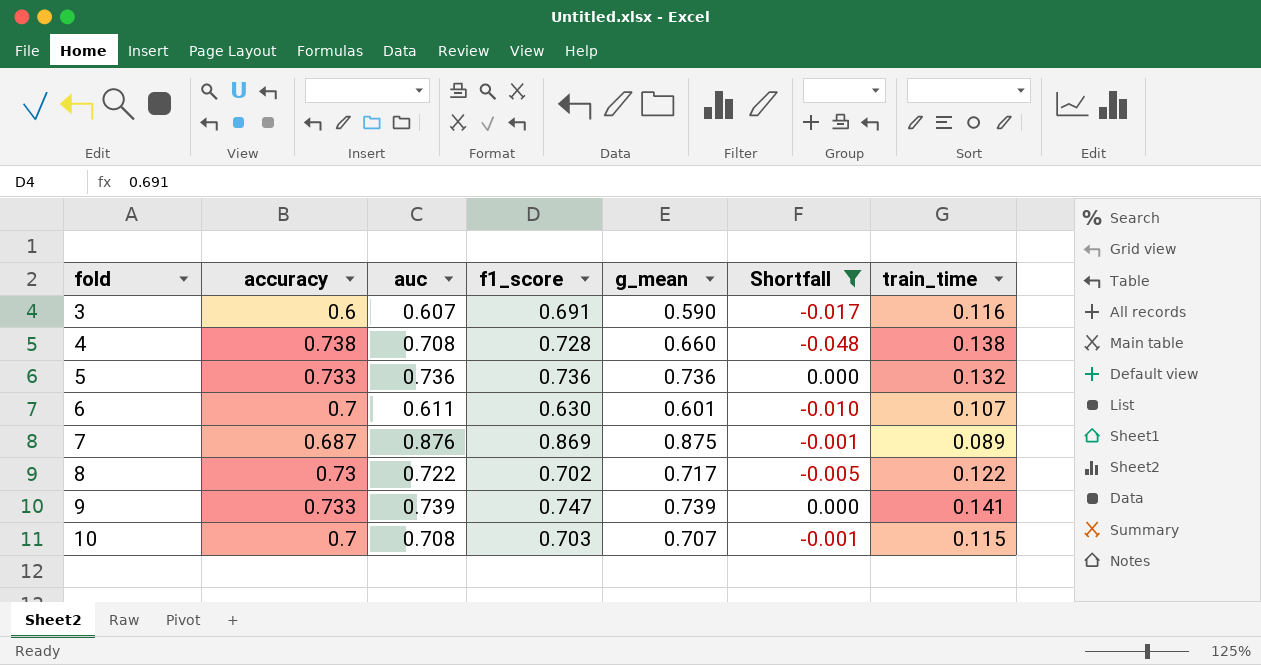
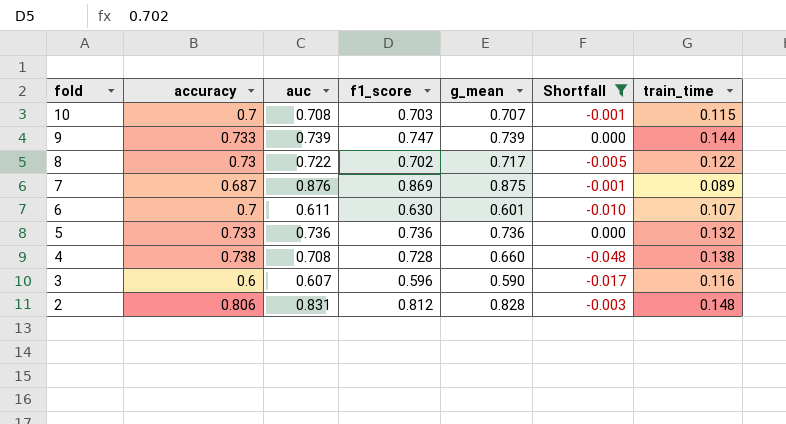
row order: fold ascending -> fold descending
9 | train_time: 0.141 -> 0.144
3 | f1_score: 0.691 -> 0.596
row 2: none -> 0.806 | 0.831 | 0.812 | 0.828 | -0.003 | 0.148

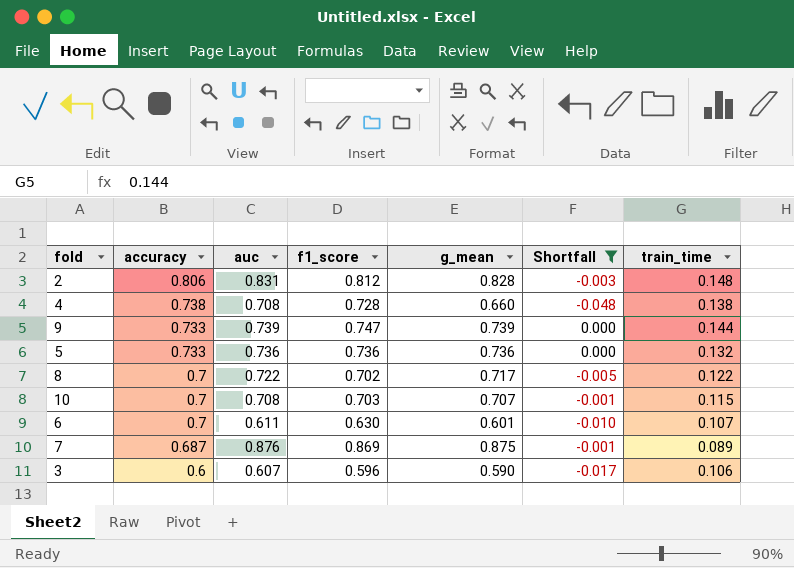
row order: fold descending -> accuracy descending
8 | accuracy: 0.73 -> 0.7
3 | train_time: 0.116 -> 0.106

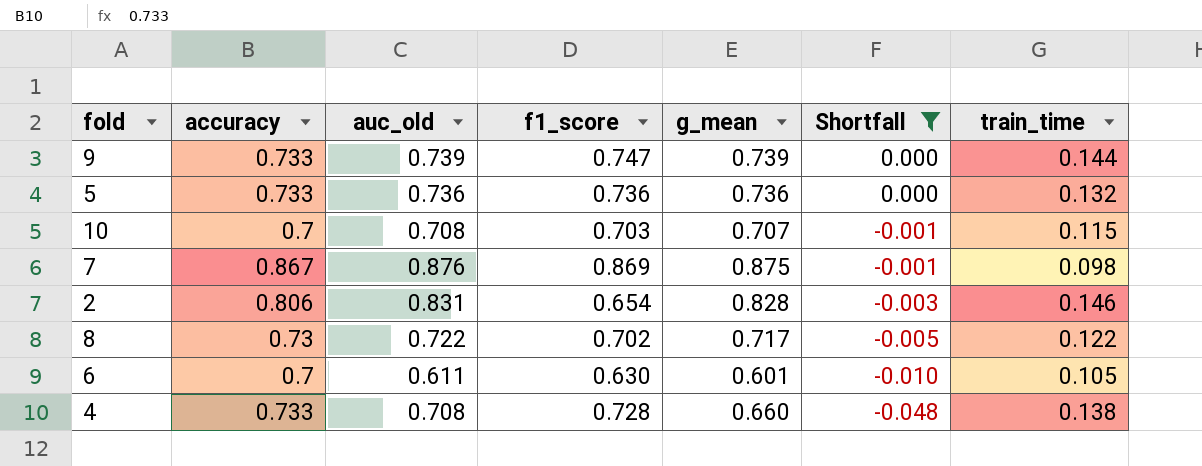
row order: accuracy descending -> Shortfall descending
column name: auc -> auc_old
row 3: 0.6 | 0.607 | 0.596 | 0.590 | -0.017 | 0.106 -> none
7 | accuracy: 0.687 -> 0.867
7 | train_time: 0.089 -> 0.098
2 | f1_score: 0.812 -> 0.654
2 | train_time: 0.148 -> 0.146
8 | accuracy: 0.7 -> 0.73
6 | train_time: 0.107 -> 0.105
4 | accuracy: 0.738 -> 0.733

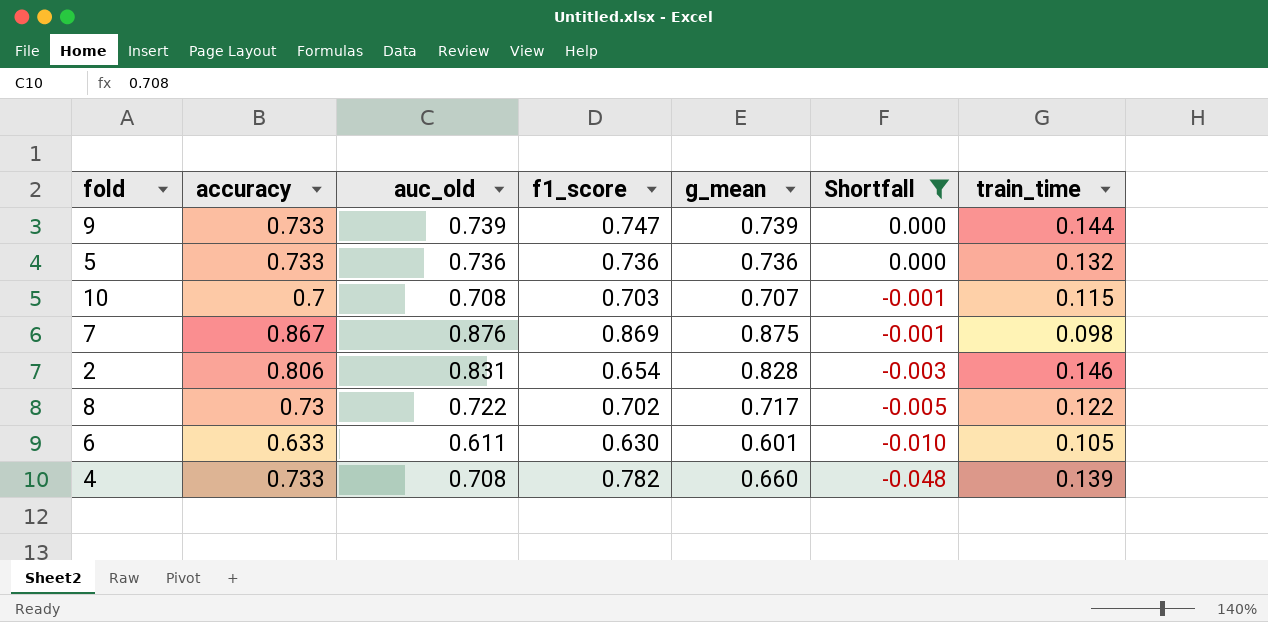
6 | accuracy: 0.7 -> 0.633
4 | f1_score: 0.728 -> 0.782
4 | train_time: 0.138 -> 0.139

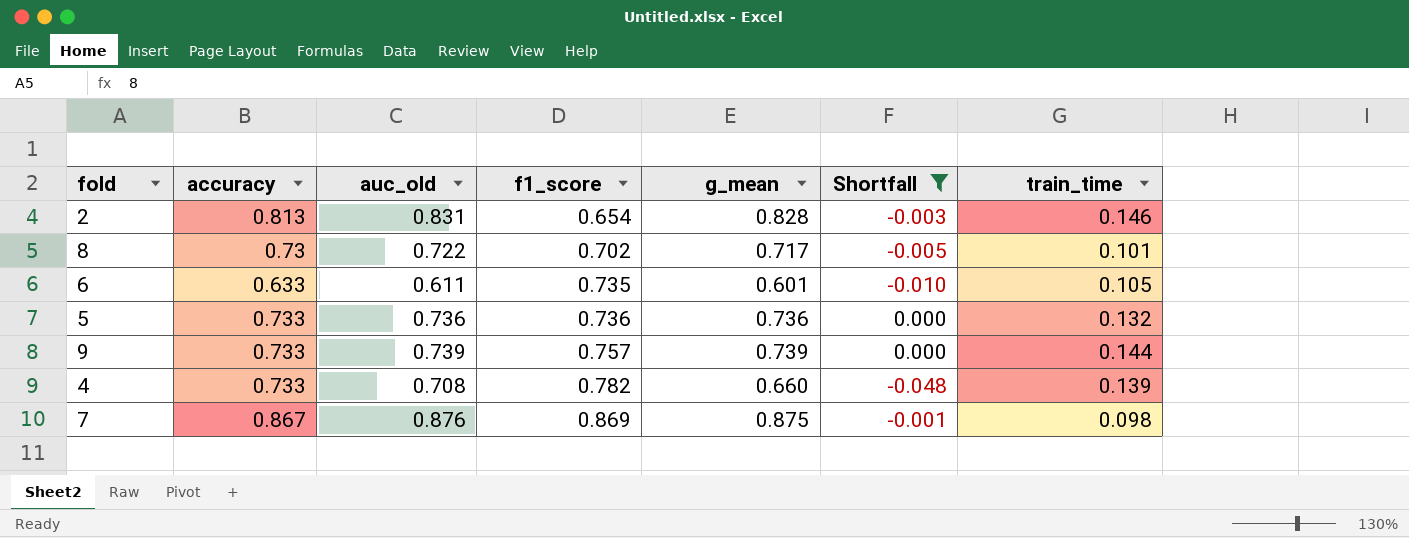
row order: Shortfall descending -> f1_score ascending
row 10: 0.7 | 0.708 | 0.703 | 0.707 | -0.001 | 0.115 -> none
2 | accuracy: 0.806 -> 0.813
8 | train_time: 0.122 -> 0.101
6 | f1_score: 0.630 -> 0.735
9 | f1_score: 0.747 -> 0.757

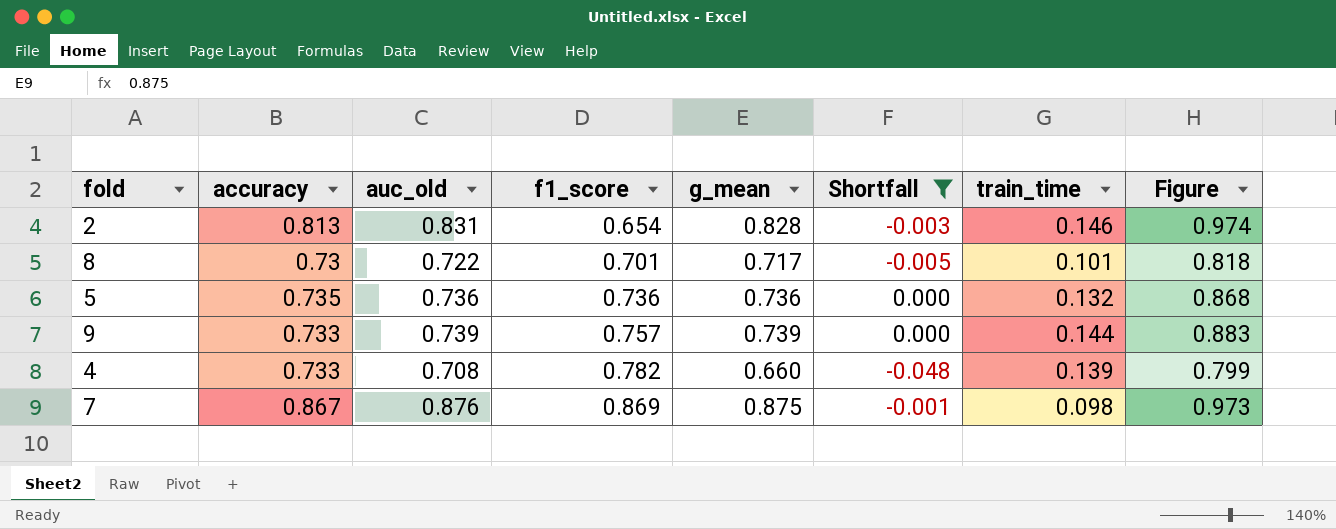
column Figure | formula: none -> [g_mean] + [train_time]
row 6: 0.633 | 0.611 | 0.735 | 0.601 | -0.010 | 0.105 -> none
8 | f1_score: 0.702 -> 0.701
5 | accuracy: 0.733 -> 0.735

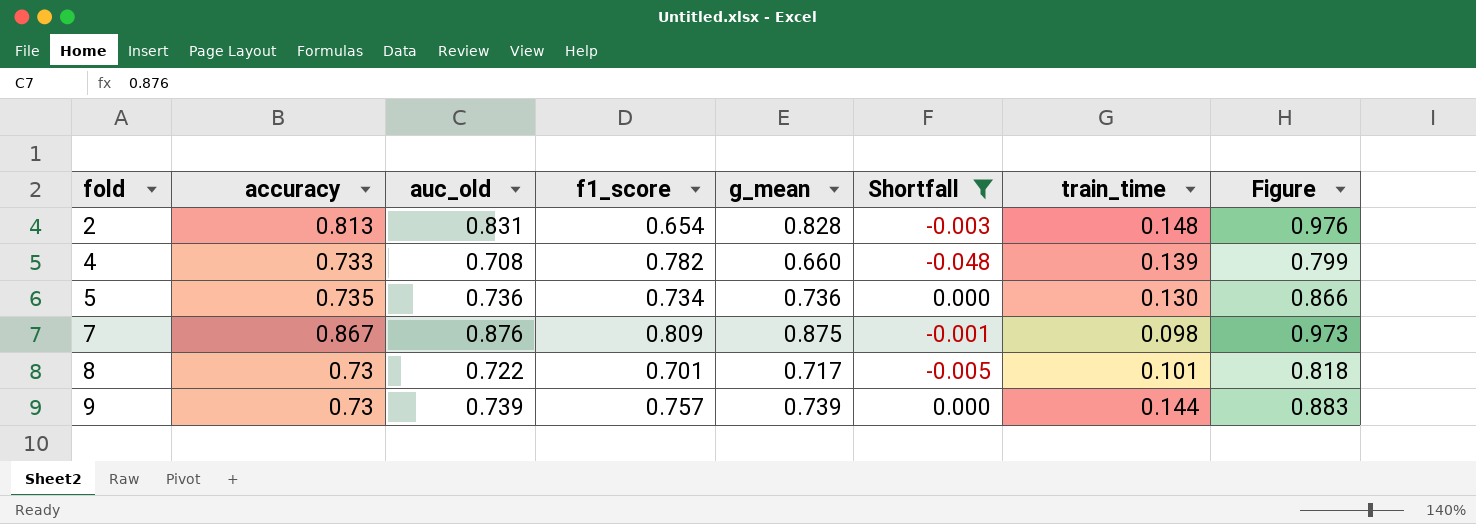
row order: f1_score ascending -> fold ascending
2 | train_time: 0.146 -> 0.148
2 | Figure: 0.974 -> 0.976
5 | f1_score: 0.736 -> 0.734
5 | train_time: 0.132 -> 0.130
5 | Figure: 0.868 -> 0.866
7 | f1_score: 0.869 -> 0.809
9 | accuracy: 0.733 -> 0.73

